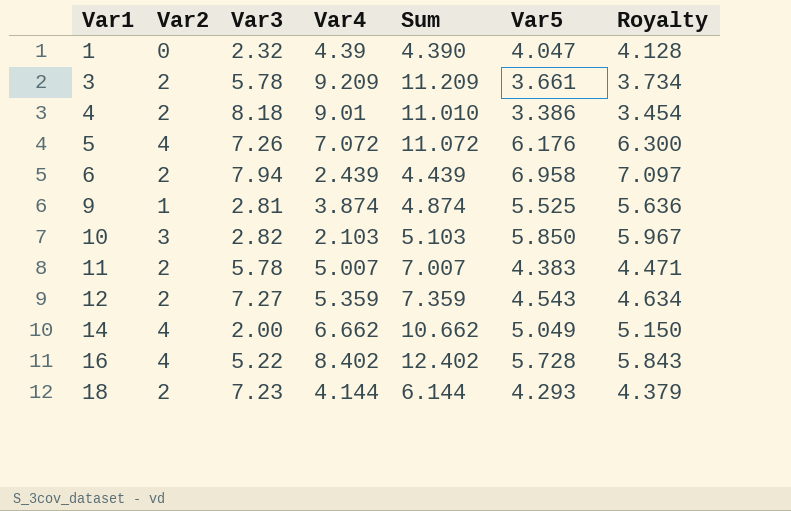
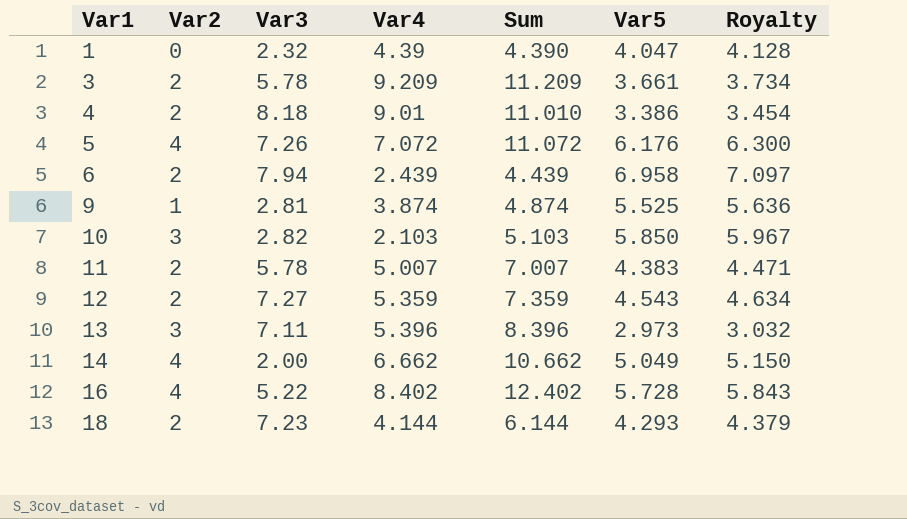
row 13: none -> 3 | 7.11 | 5.396 | 8.396 | 2.973 | 3.032

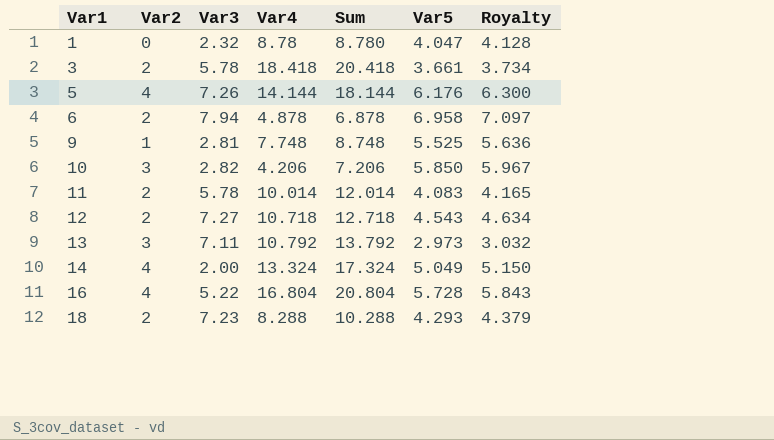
row 4: 2 | 8.18 | 9.01 | 11.010 | 3.386 | 3.454 -> none
1 | Var4: 4.39 -> 8.78
1 | Sum: 4.390 -> 8.780
3 | Var4: 9.209 -> 18.418
3 | Sum: 11.209 -> 20.418
5 | Var4: 7.072 -> 14.144
5 | Sum: 11.072 -> 18.144
6 | Var4: 2.439 -> 4.878
6 | Sum: 4.439 -> 6.878
9 | Var4: 3.874 -> 7.748
9 | Sum: 4.874 -> 8.748
10 | Var4: 2.103 -> 4.206
10 | Sum: 5.103 -> 7.206
11 | Var4: 5.007 -> 10.014
11 | Sum: 7.007 -> 12.014
11 | Var5: 4.383 -> 4.083
11 | Royalty: 4.471 -> 4.165
12 | Var4: 5.359 -> 10.718
12 | Sum: 7.359 -> 12.718
13 | Var4: 5.396 -> 10.792
13 | Sum: 8.396 -> 13.792
14 | Var4: 6.662 -> 13.324
14 | Sum: 10.662 -> 17.324
16 | Var4: 8.402 -> 16.804
16 | Sum: 12.402 -> 20.804
18 | Var4: 4.144 -> 8.288
18 | Sum: 6.144 -> 10.288

